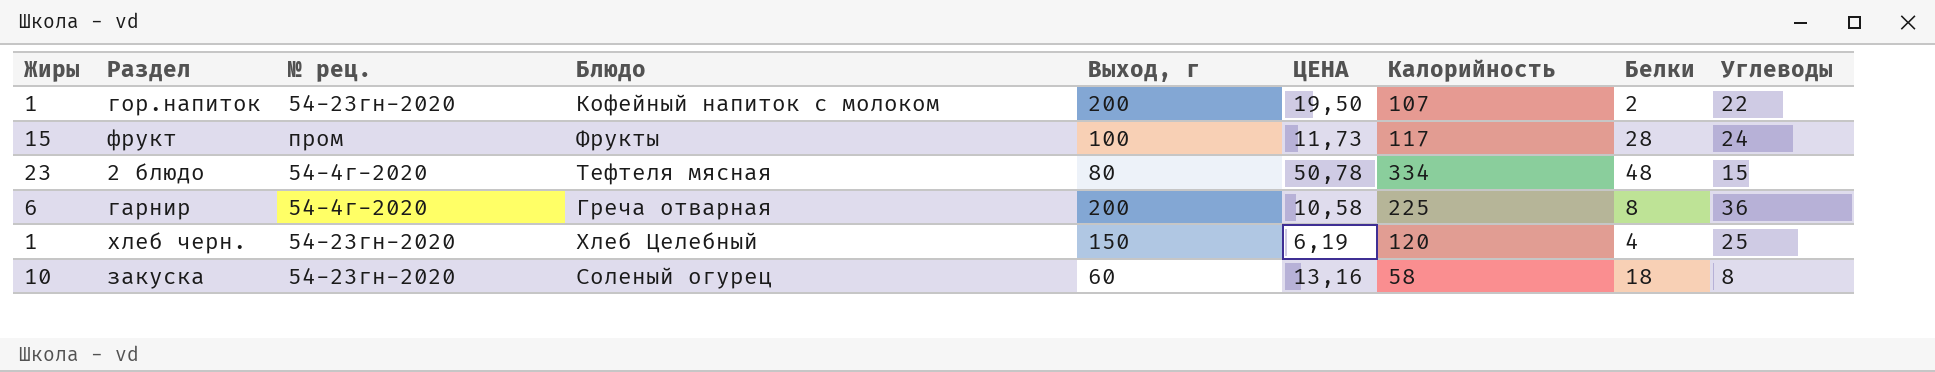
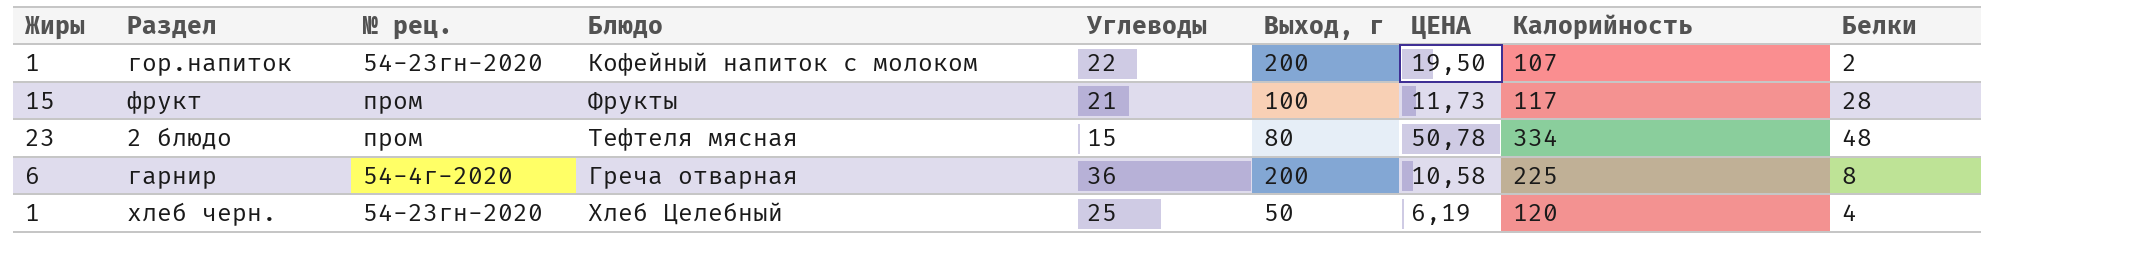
column Углеводы | position: 9 -> 5
row закуска: 10 | 54-23гн-2020 | Соленый огурец | 60 | 13,16 | 58 | 18 | 8 -> none
фрукт | Углеводы: 24 -> 21
2 блюдо | № рец.: 54-4г-2020 -> пром
хлеб черн. | Выход, г: 150 -> 50

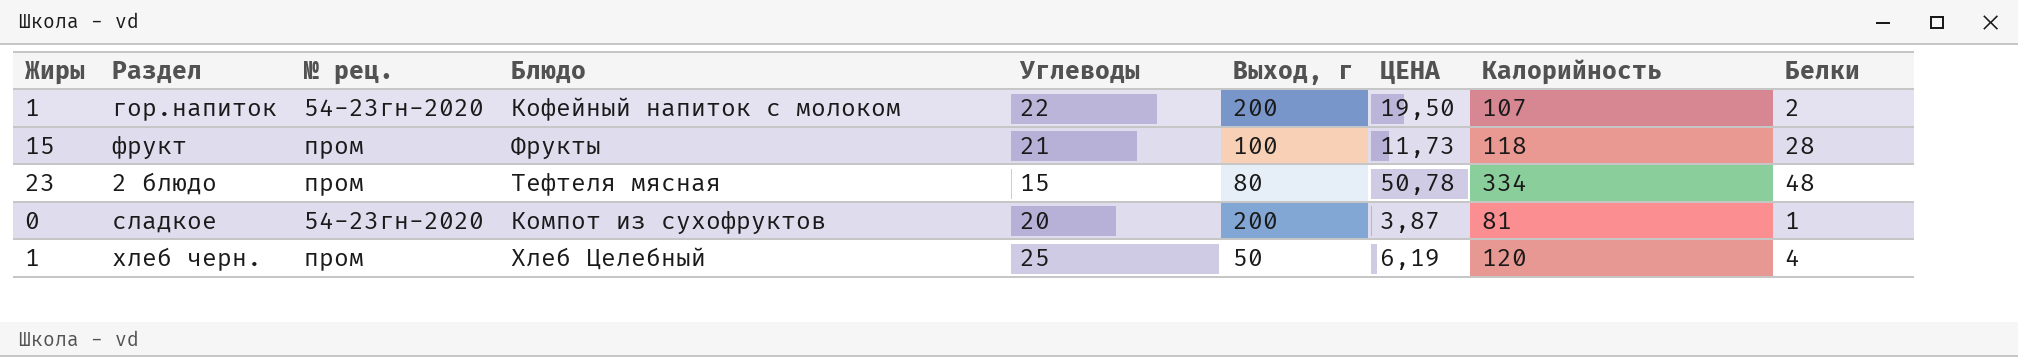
row гарнир: 6 | 54-4г-2020 | Греча отварная | 36 | 200 | 10,58 | 225 | 8 -> none
фрукт | Калорийность: 117 -> 118
row сладкое: none -> 0 | 54-23гн-2020 | Компот из сухофруктов | 20 | 200 | 3,87 | 81 | 1
хлеб черн. | № рец.: 54-23гн-2020 -> пром

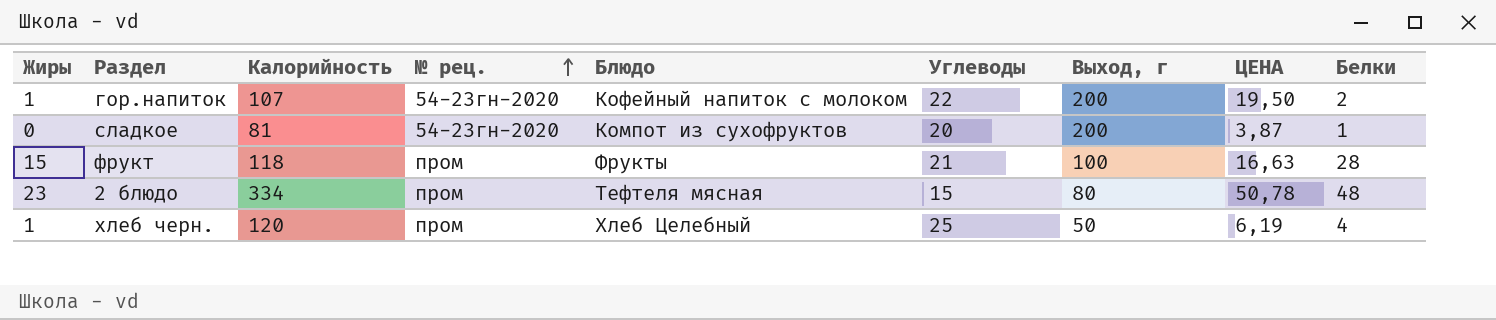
row order: none -> № рец. ascending
column Калорийность | position: 8 -> 3
фрукт | ЦЕНА: 11,73 -> 16,63

